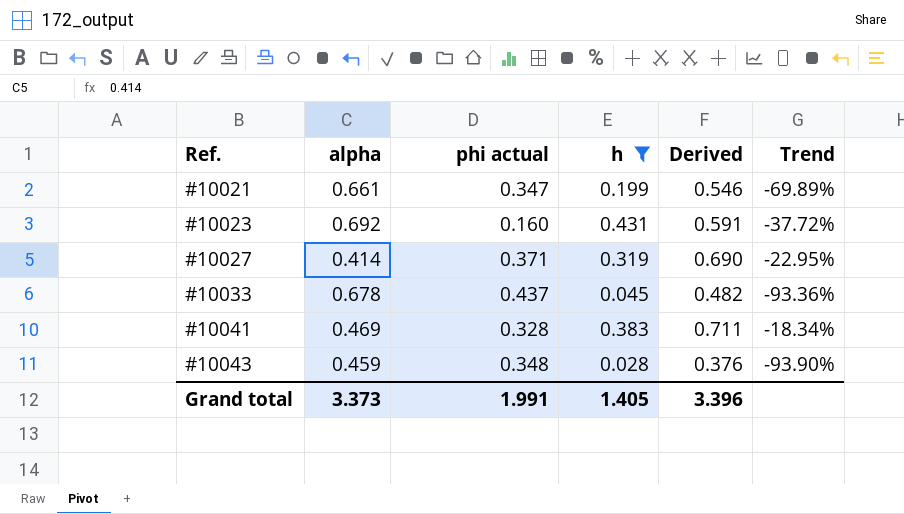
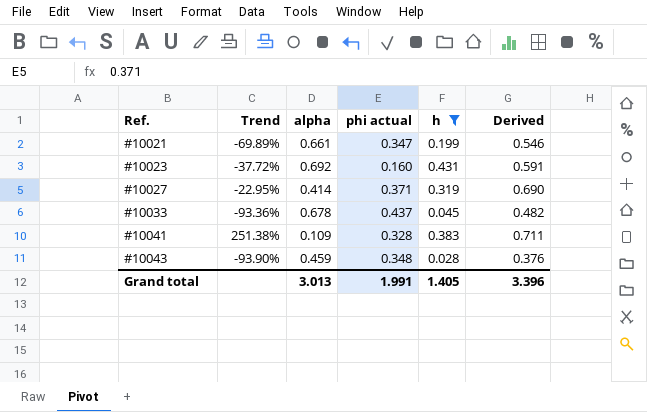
column Trend | position: 6 -> 2
#10041 | Trend: -18.34% -> 251.38%
#10041 | alpha: 0.469 -> 0.109
Grand total | alpha: 3.373 -> 3.013

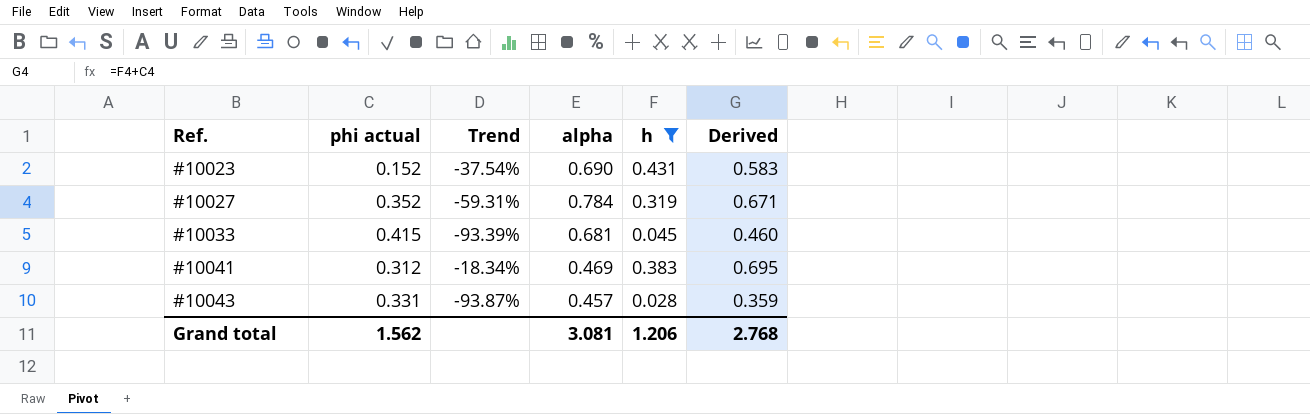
column phi actual | position: 4 -> 2
row #10021: -69.89% | 0.661 | 0.347 | 0.199 | 0.546 -> none
#10023 | phi actual: 0.160 -> 0.152
#10023 | Trend: -37.72% -> -37.54%
#10023 | alpha: 0.692 -> 0.690
#10023 | Derived: 0.591 -> 0.583
#10027 | phi actual: 0.371 -> 0.352
#10027 | Trend: -22.95% -> -59.31%
#10027 | alpha: 0.414 -> 0.784
#10027 | Derived: 0.690 -> 0.671
#10033 | phi actual: 0.437 -> 0.415
#10033 | Trend: -93.36% -> -93.39%
#10033 | alpha: 0.678 -> 0.681
#10033 | Derived: 0.482 -> 0.460
#10041 | phi actual: 0.328 -> 0.312
#10041 | Trend: 251.38% -> -18.34%
#10041 | alpha: 0.109 -> 0.469
#10041 | Derived: 0.711 -> 0.695
#10043 | phi actual: 0.348 -> 0.331
#10043 | Trend: -93.90% -> -93.87%
#10043 | alpha: 0.459 -> 0.457
#10043 | Derived: 0.376 -> 0.359
Grand total | phi actual: 1.991 -> 1.562
Grand total | alpha: 3.013 -> 3.081
Grand total | h: 1.405 -> 1.206
Grand total | Derived: 3.396 -> 2.768

